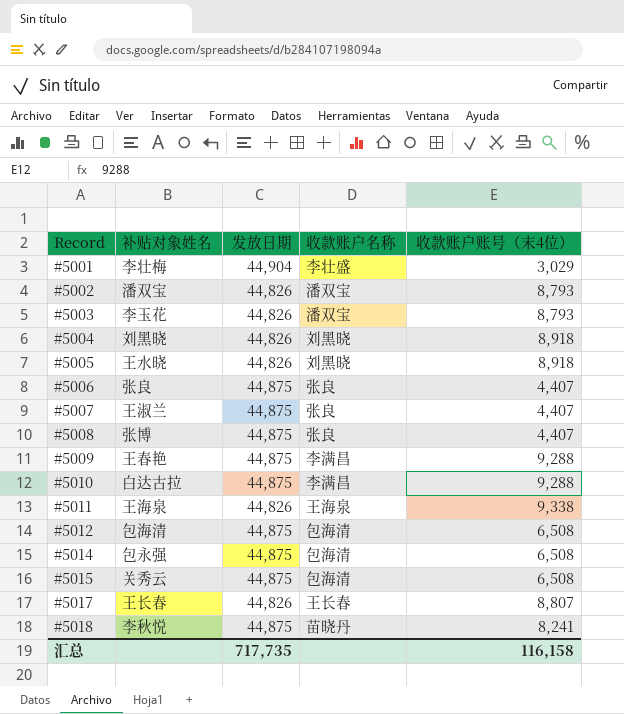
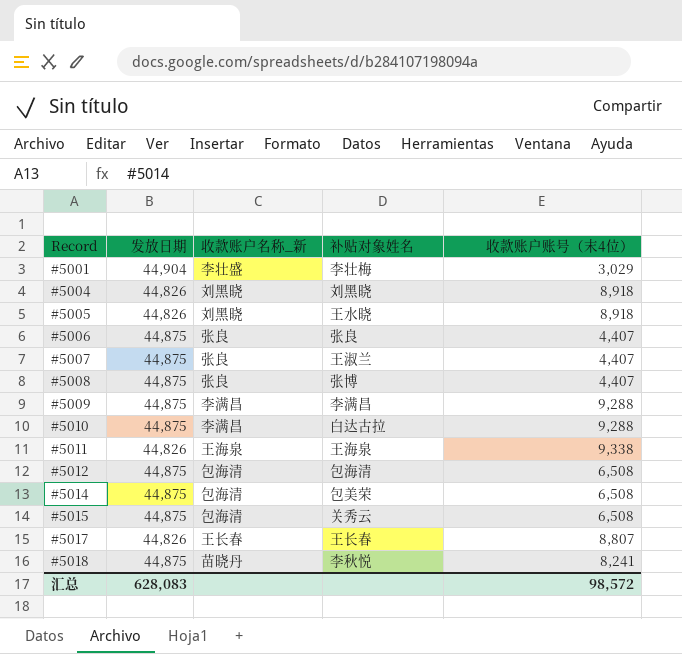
column name: 收款账户名称 -> 收款账户名称_新
column 补贴对象姓名 | position: 2 -> 4
row #5002: 潘双宝 | 44,826 | 潘双宝 | 8,793 -> none
row #5003: 李玉花 | 44,826 | 潘双宝 | 8,793 -> none
#5009 | 补贴对象姓名: 王春艳 -> 李满昌
#5014 | 补贴对象姓名: 包永强 -> 包美荣
汇总 | 发放日期: 717,735 -> 628,083
汇总 | 收款账户账号（末4位）: 116,158 -> 98,572

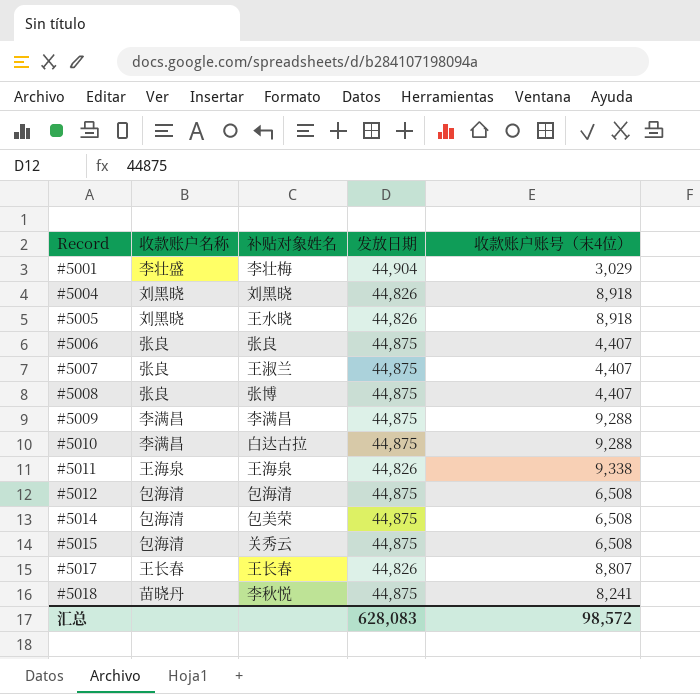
column name: 收款账户名称_新 -> 收款账户名称
column 发放日期 | position: 2 -> 4

